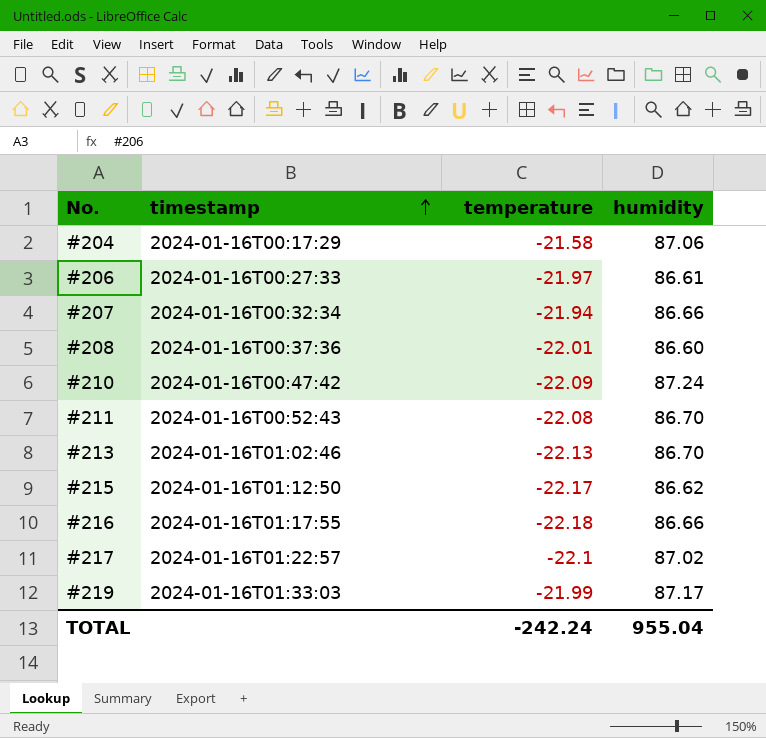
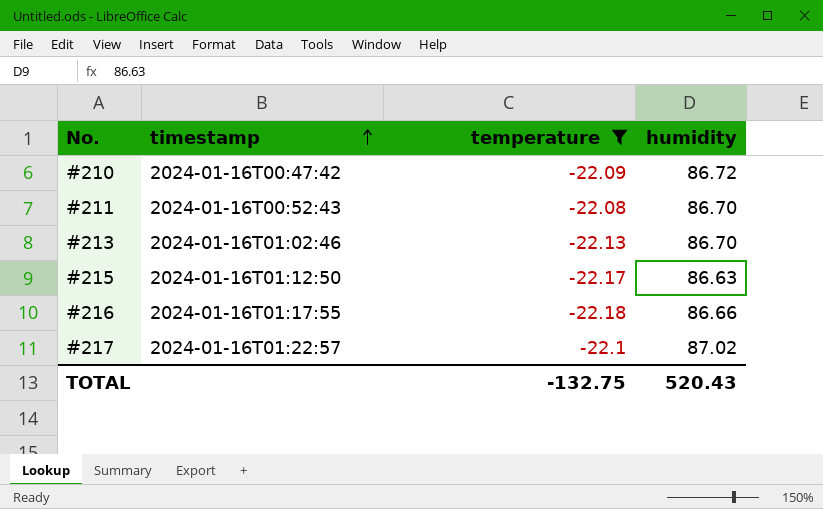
filter: none -> temperature <= -22.08
#210 | humidity: 87.24 -> 86.72
#215 | humidity: 86.62 -> 86.63
TOTAL | temperature: -242.24 -> -132.75
TOTAL | humidity: 955.04 -> 520.43

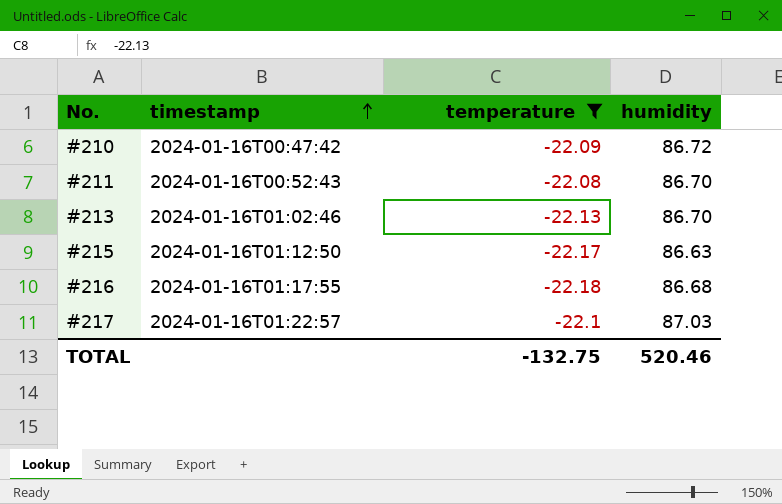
#216 | humidity: 86.66 -> 86.68
#217 | humidity: 87.02 -> 87.03
TOTAL | humidity: 520.43 -> 520.46

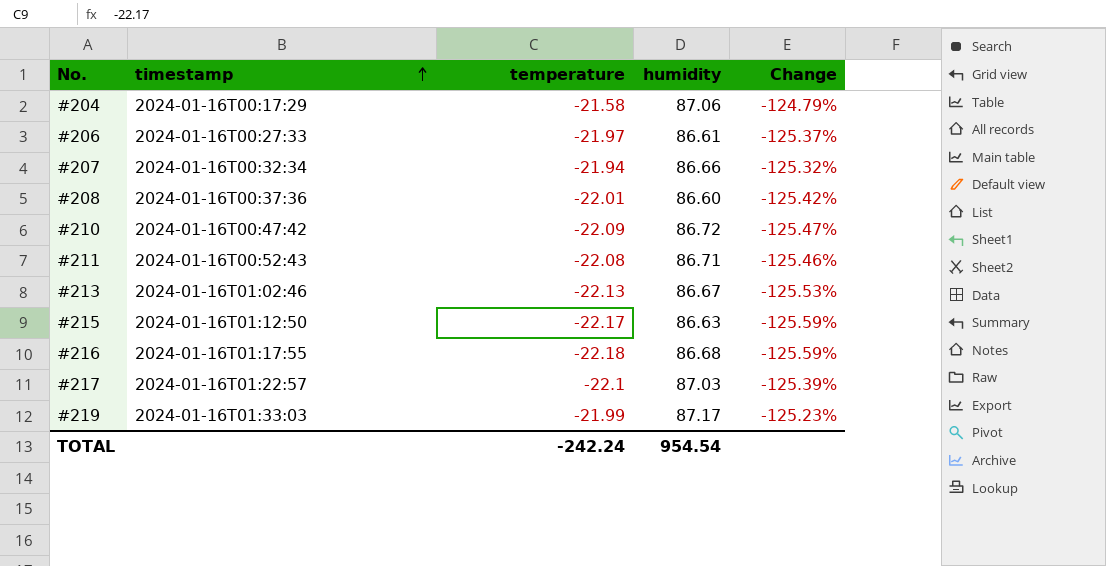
filter: temperature <= -22.08 -> none
column Change | formula: none -> ([temperature] - [humidity]) / [humidity]
#211 | humidity: 86.70 -> 86.71
#213 | humidity: 86.70 -> 86.67
TOTAL | temperature: -132.75 -> -242.24
TOTAL | humidity: 520.46 -> 954.54

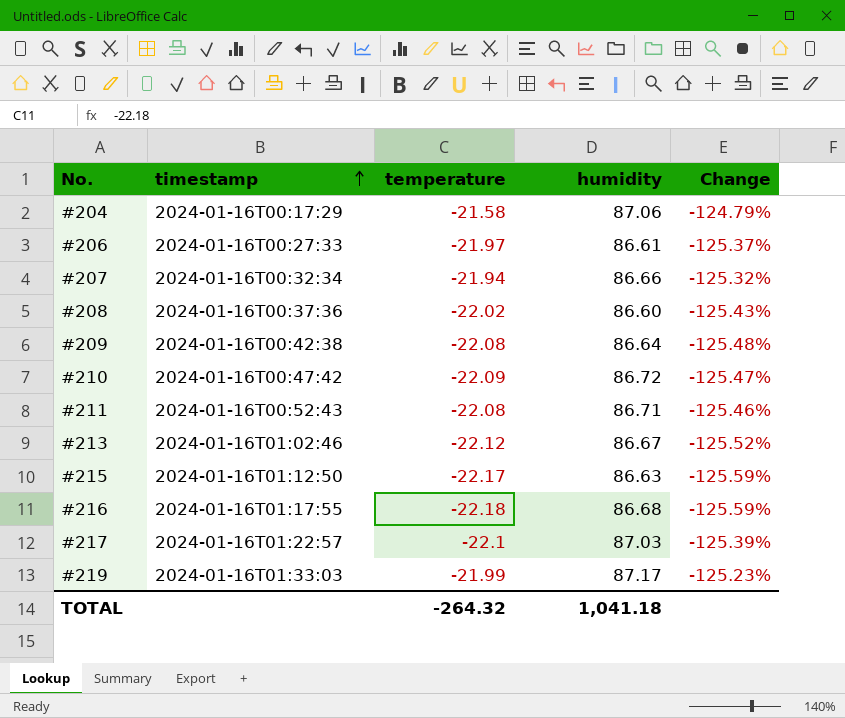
#208 | temperature: -22.01 -> -22.02
#208 | Change: -125.42% -> -125.43%
row #209: none -> 2024-01-16T00:42:38 | -22.08 | 86.64 | -125.48%
#213 | temperature: -22.13 -> -22.12
#213 | Change: -125.53% -> -125.52%
TOTAL | temperature: -242.24 -> -264.32
TOTAL | humidity: 954.54 -> 1,041.18

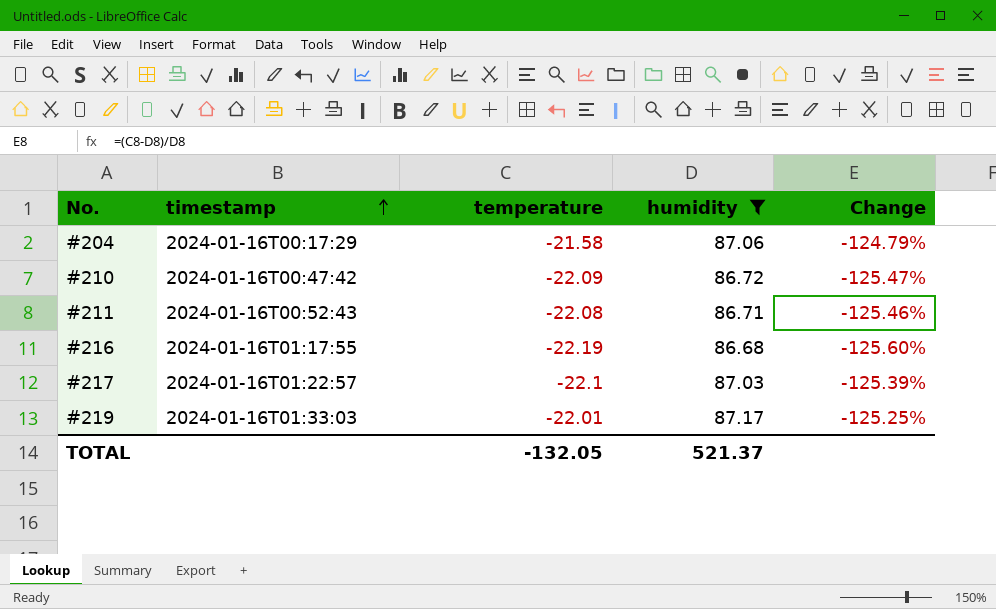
filter: none -> humidity >= 86.68
#216 | temperature: -22.18 -> -22.19
#216 | Change: -125.59% -> -125.60%
#219 | temperature: -21.99 -> -22.01
#219 | Change: -125.23% -> -125.25%
TOTAL | temperature: -264.32 -> -132.05
TOTAL | humidity: 1,041.18 -> 521.37

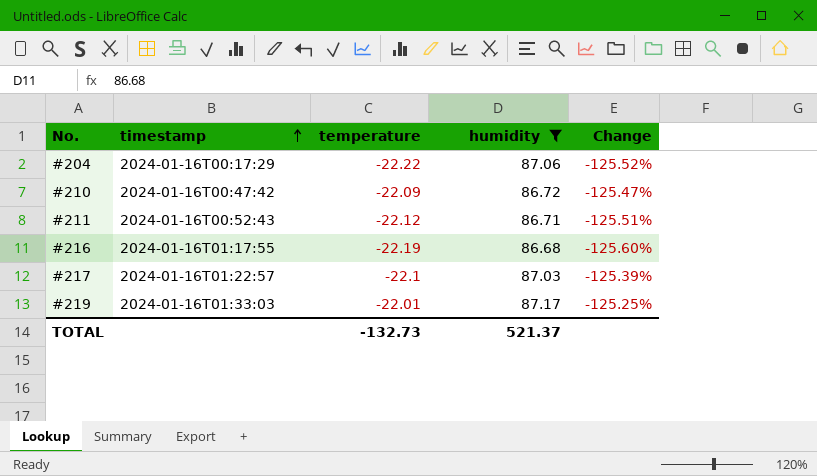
#204 | temperature: -21.58 -> -22.22
#204 | Change: -124.79% -> -125.52%
#211 | temperature: -22.08 -> -22.12
#211 | Change: -125.46% -> -125.51%
TOTAL | temperature: -132.05 -> -132.73

